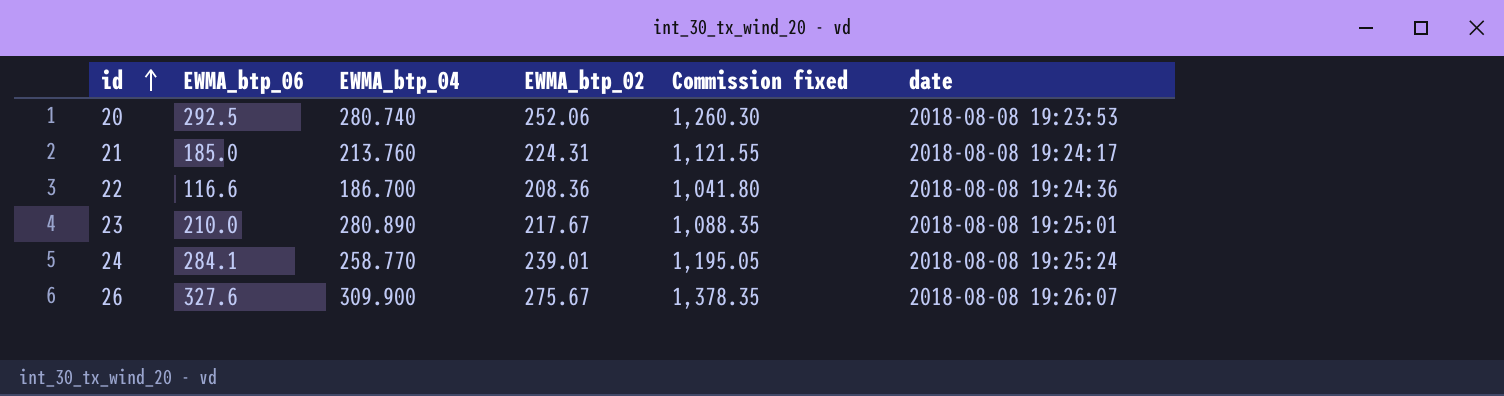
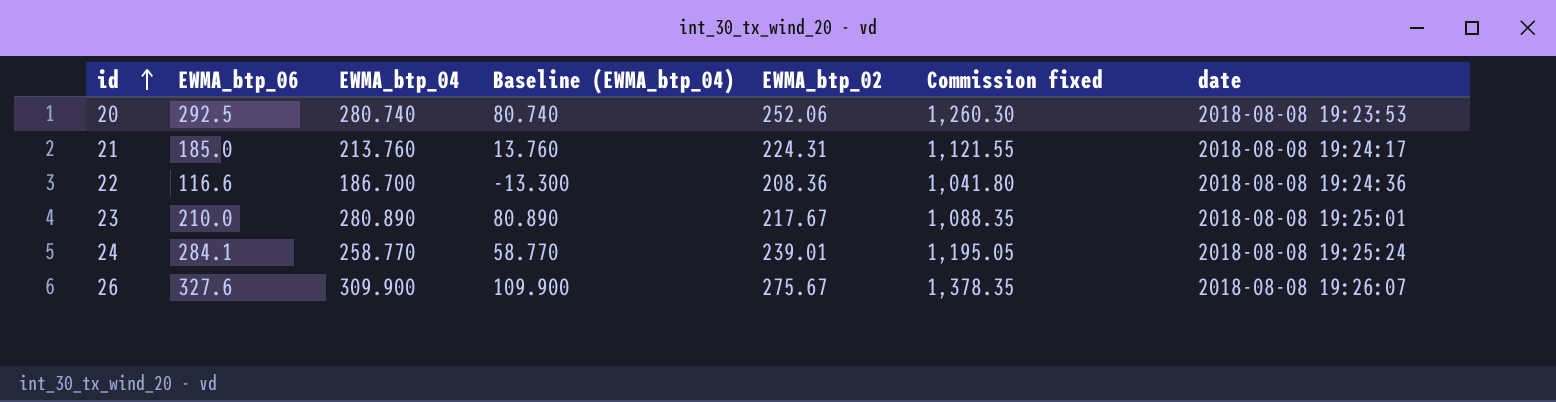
column Baseline (EWMA_btp_04) | formula: none -> [EWMA_btp_04] - 200

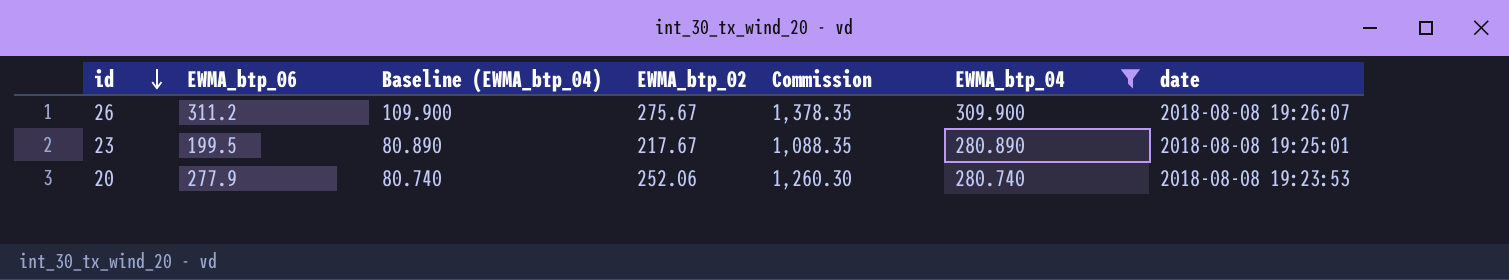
filter: none -> EWMA_btp_04 >= 280.740
row order: id ascending -> id descending
column name: Commission fixed -> Commission
column EWMA_btp_04 | position: 3 -> 6
26 | EWMA_btp_06: 327.6 -> 311.2
23 | EWMA_btp_06: 210.0 -> 199.5
20 | EWMA_btp_06: 292.5 -> 277.9

